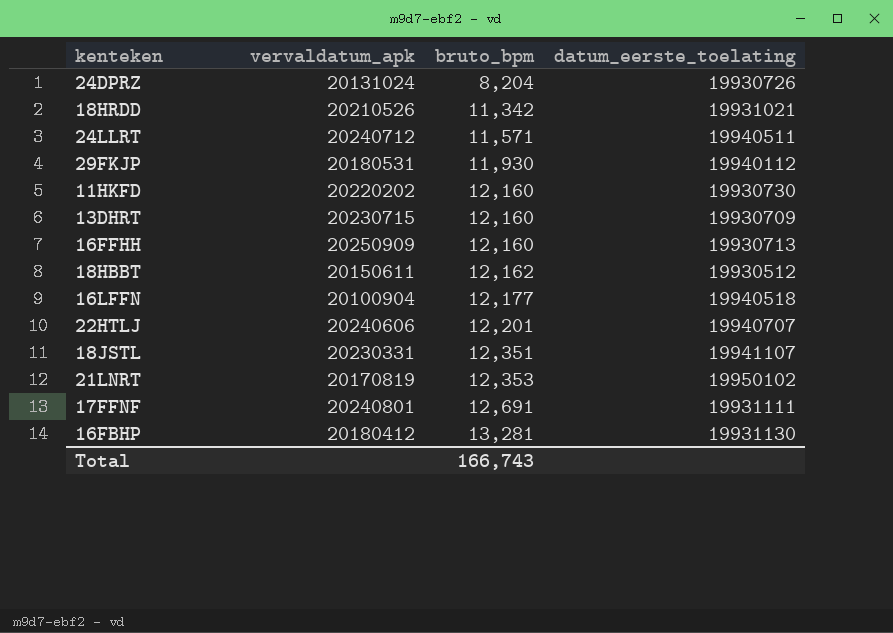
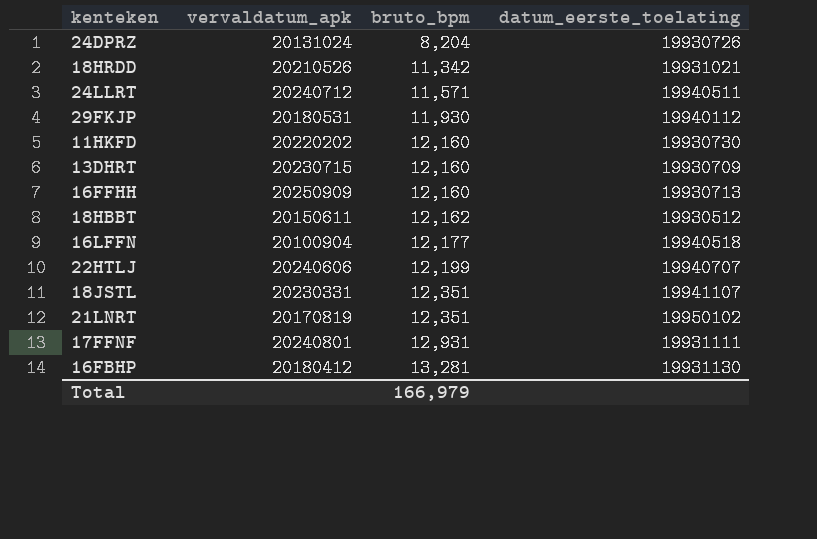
22HTLJ | bruto_bpm: 12,201 -> 12,199
21LNRT | bruto_bpm: 12,353 -> 12,351
17FFNF | bruto_bpm: 12,691 -> 12,931
Total | bruto_bpm: 166,743 -> 166,979

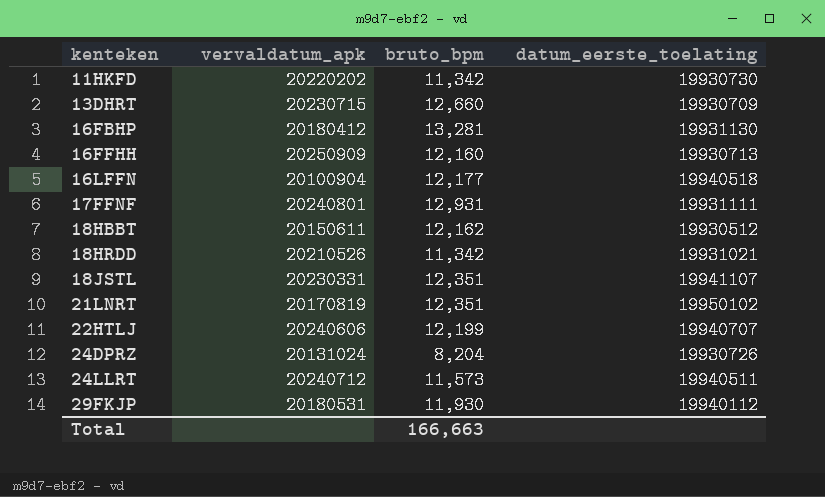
row order: bruto_bpm ascending -> kenteken ascending
11HKFD | bruto_bpm: 12,160 -> 11,342
13DHRT | bruto_bpm: 12,160 -> 12,660
24LLRT | bruto_bpm: 11,571 -> 11,573
Total | bruto_bpm: 166,979 -> 166,663

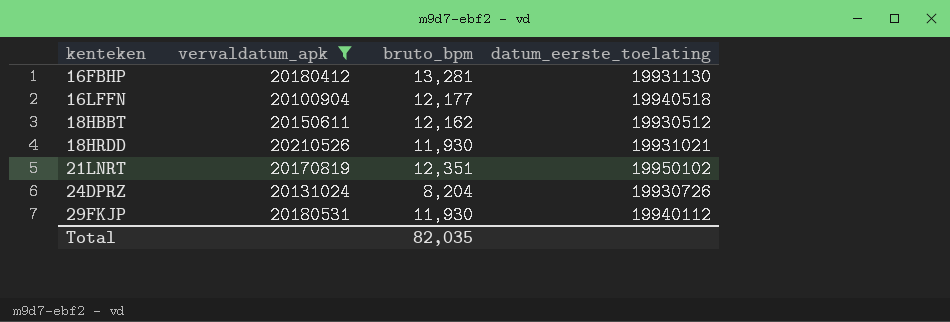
filter: none -> vervaldatum_apk <= 20210526
18HRDD | bruto_bpm: 11,342 -> 11,930
Total | bruto_bpm: 166,663 -> 82,035

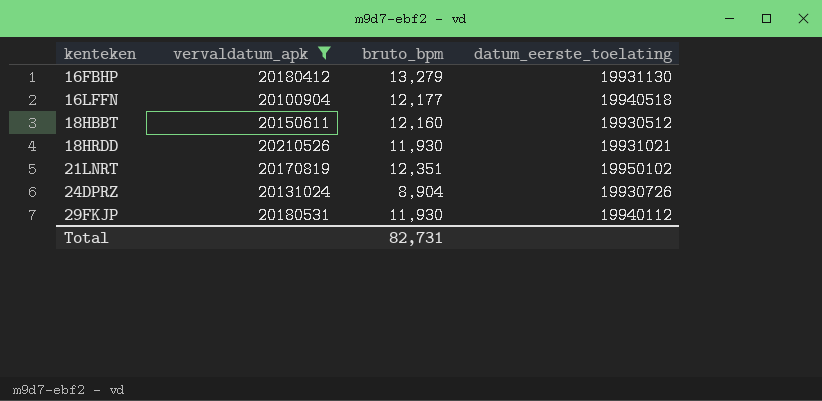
16FBHP | bruto_bpm: 13,281 -> 13,279
18HBBT | bruto_bpm: 12,162 -> 12,160
24DPRZ | bruto_bpm: 8,204 -> 8,904
Total | bruto_bpm: 82,035 -> 82,731

